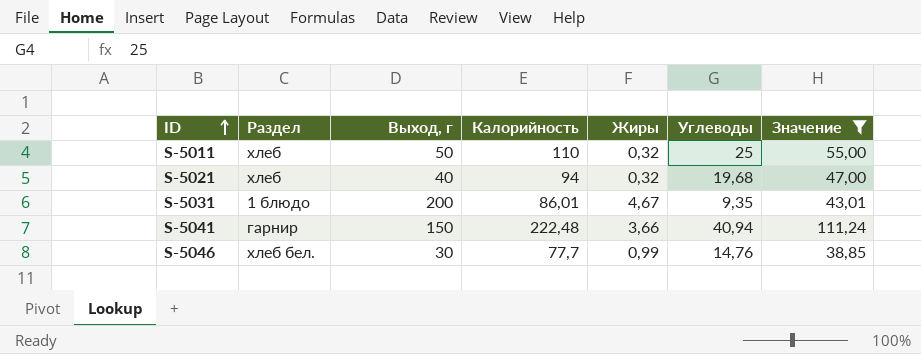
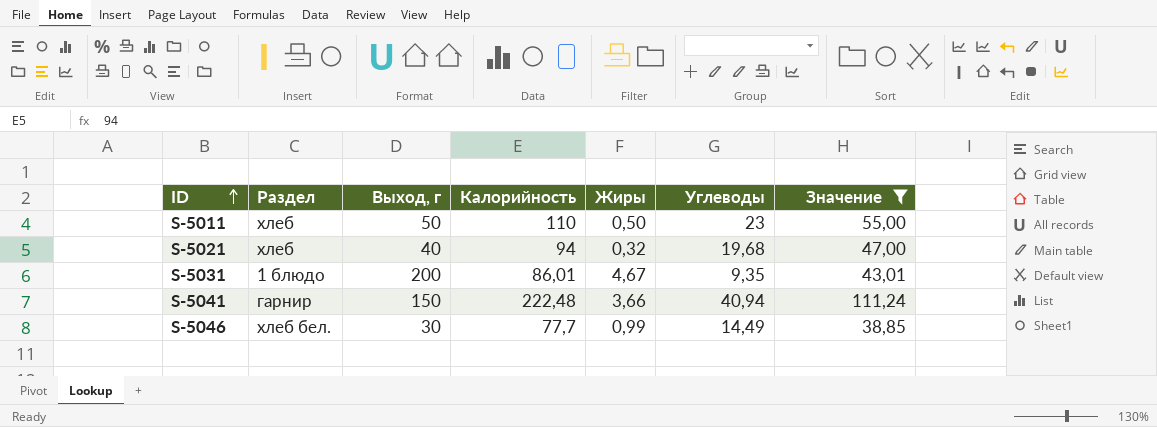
S-5011 | Жиры: 0,32 -> 0,50
S-5011 | Углеводы: 25 -> 23
S-5046 | Углеводы: 14,76 -> 14,49

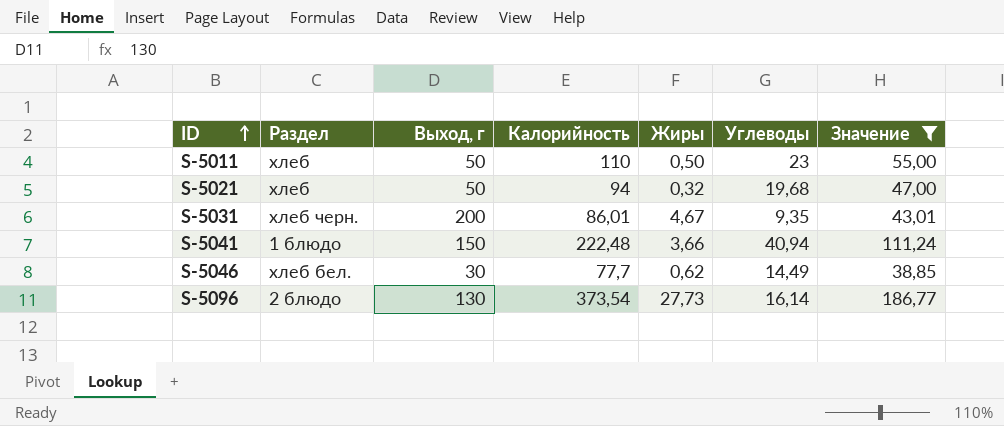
S-5021 | Выход, г: 40 -> 50
S-5031 | Раздел: 1 блюдо -> хлеб черн.
S-5041 | Раздел: гарнир -> 1 блюдо
S-5046 | Жиры: 0,99 -> 0,62
row S-5096: none -> 2 блюдо | 130 | 373,54 | 27,73 | 16,14 | 186,77

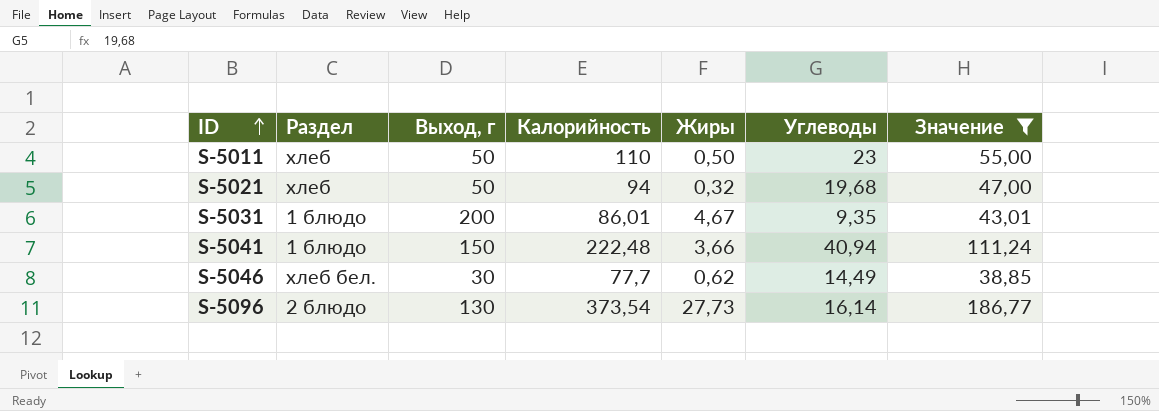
S-5031 | Раздел: хлеб черн. -> 1 блюдо

